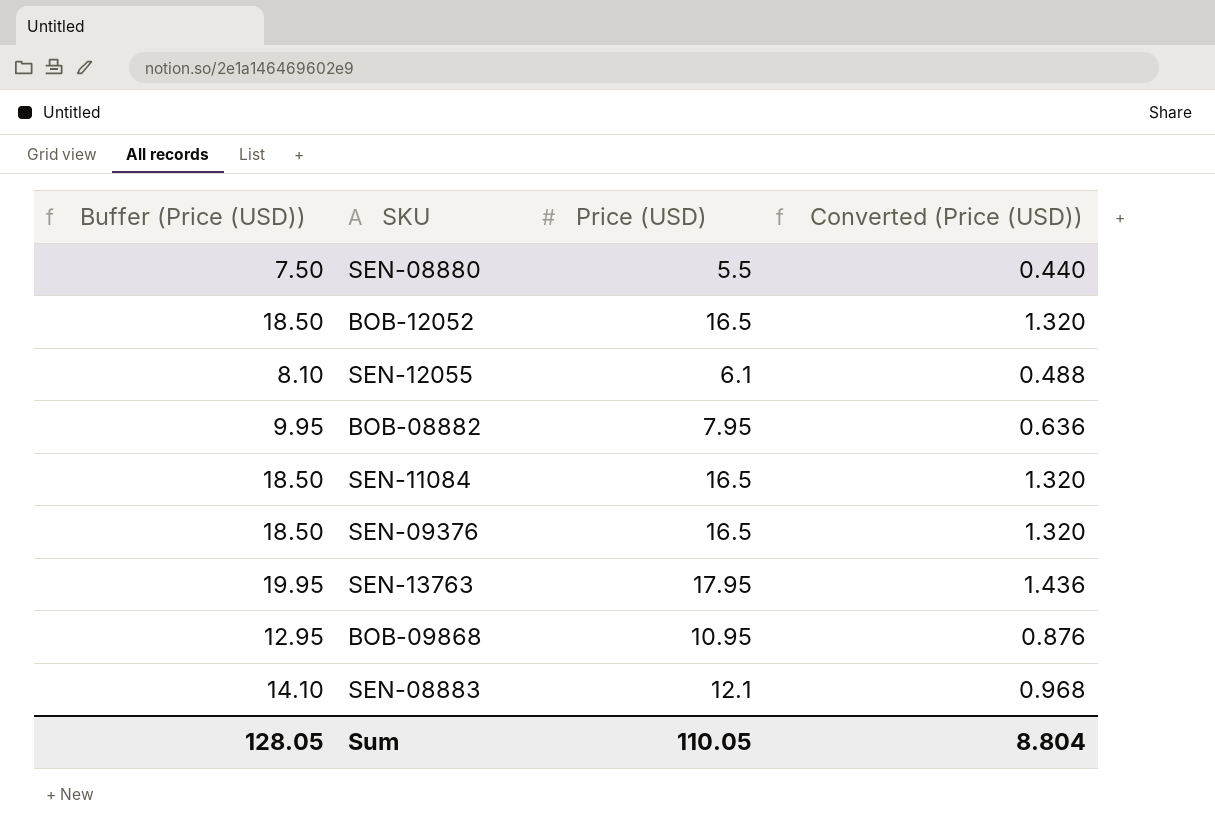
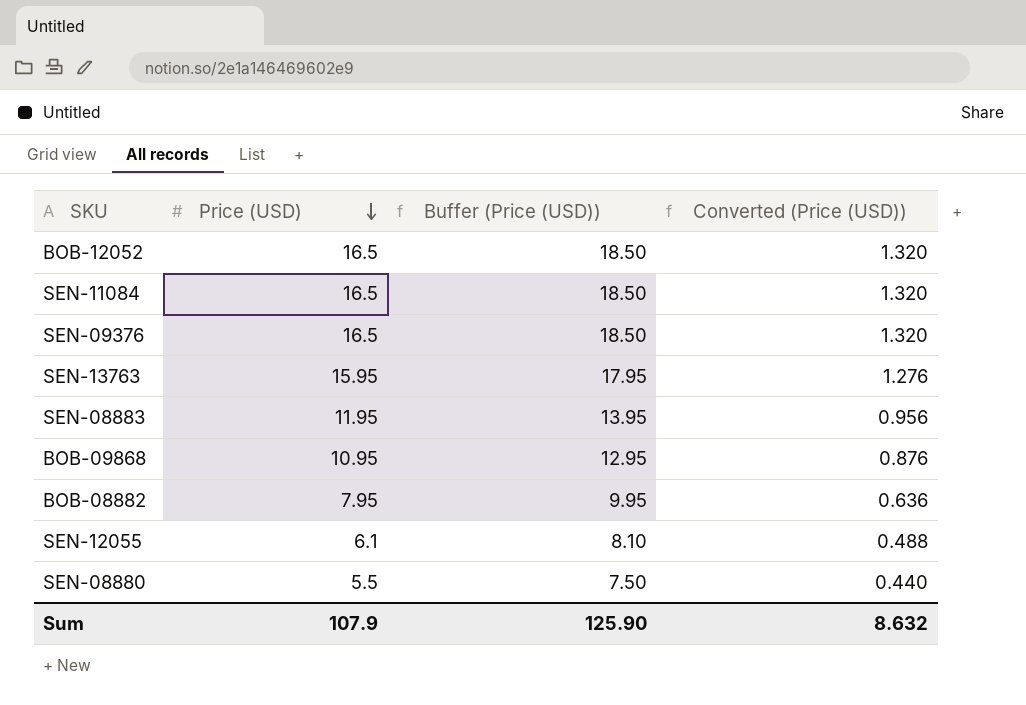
row order: none -> Price (USD) descending
column Buffer (Price (USD)) | position: 1 -> 3
SEN-13763 | Price (USD): 17.95 -> 15.95
SEN-13763 | Buffer (Price (USD)): 19.95 -> 17.95
SEN-13763 | Converted (Price (USD)): 1.436 -> 1.276
SEN-08883 | Price (USD): 12.1 -> 11.95
SEN-08883 | Buffer (Price (USD)): 14.10 -> 13.95
SEN-08883 | Converted (Price (USD)): 0.968 -> 0.956
Sum | Price (USD): 110.05 -> 107.9
Sum | Buffer (Price (USD)): 128.05 -> 125.90
Sum | Converted (Price (USD)): 8.804 -> 8.632

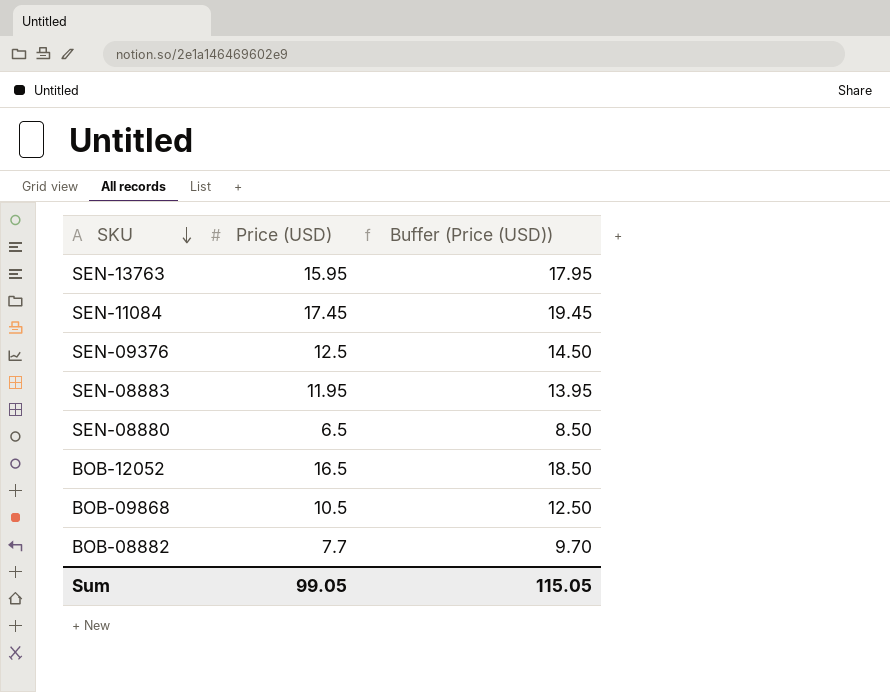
row order: Price (USD) descending -> SKU descending
column Converted (Price (USD)) | formula: [Price (USD)] * 0.08 -> none
row SEN-12055: 6.1 | 8.10 | 0.488 -> none
SEN-11084 | Price (USD): 16.5 -> 17.45
SEN-11084 | Buffer (Price (USD)): 18.50 -> 19.45
SEN-09376 | Price (USD): 16.5 -> 12.5
SEN-09376 | Buffer (Price (USD)): 18.50 -> 14.50
SEN-08880 | Price (USD): 5.5 -> 6.5
SEN-08880 | Buffer (Price (USD)): 7.50 -> 8.50
BOB-09868 | Price (USD): 10.95 -> 10.5
BOB-09868 | Buffer (Price (USD)): 12.95 -> 12.50
BOB-08882 | Price (USD): 7.95 -> 7.7
BOB-08882 | Buffer (Price (USD)): 9.95 -> 9.70
Sum | Price (USD): 107.9 -> 99.05
Sum | Buffer (Price (USD)): 125.90 -> 115.05

